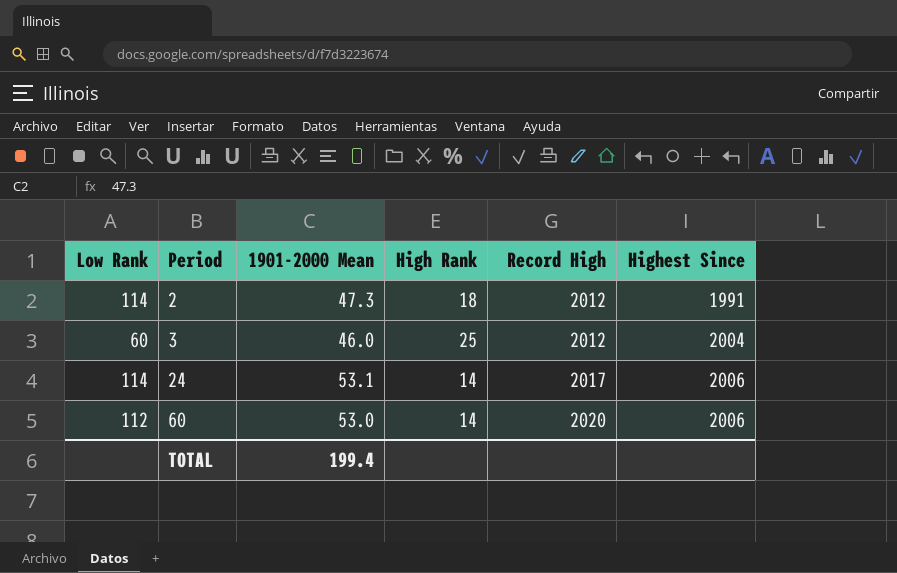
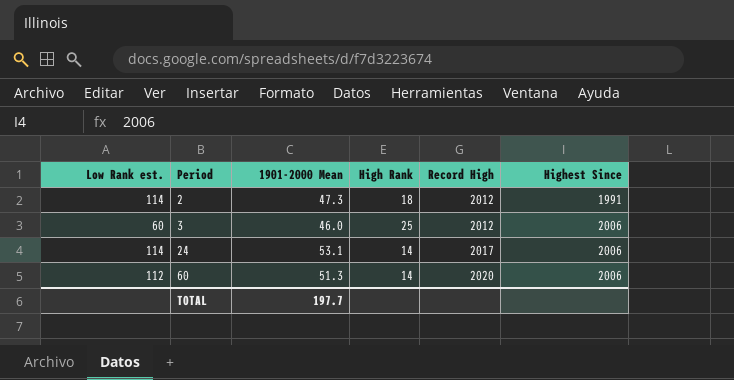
column name: Low Rank -> Low Rank est.
3 | Highest Since: 2004 -> 2006
60 | 1901-2000 Mean: 53.0 -> 51.3
TOTAL | 1901-2000 Mean: 199.4 -> 197.7

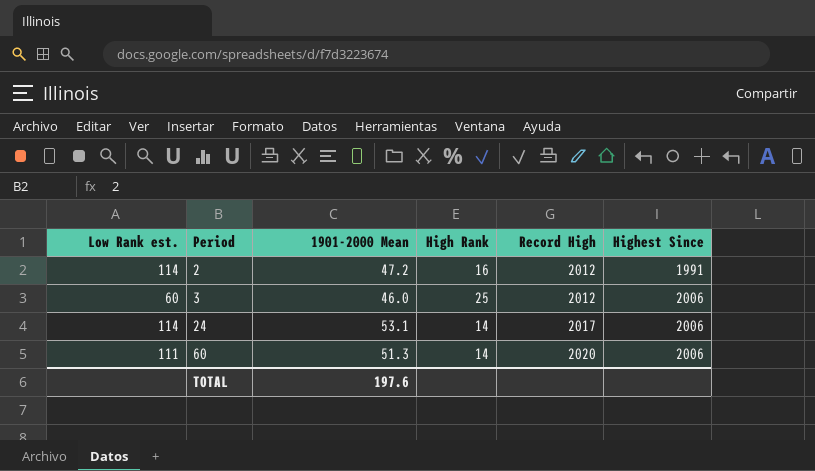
2 | 1901-2000 Mean: 47.3 -> 47.2
2 | High Rank: 18 -> 16
60 | Low Rank est.: 112 -> 111
TOTAL | 1901-2000 Mean: 197.7 -> 197.6

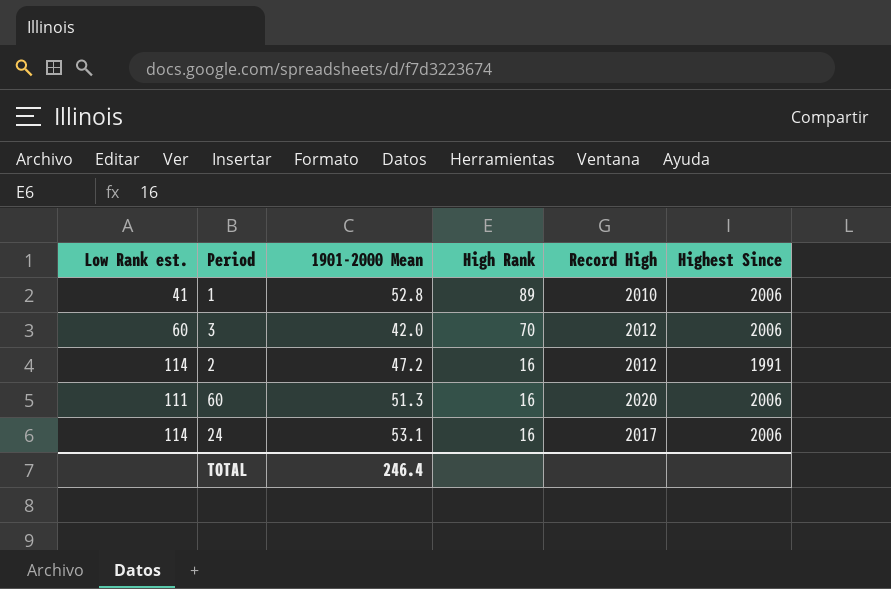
row order: Period ascending -> High Rank descending
row 1: none -> 41 | 52.8 | 89 | 2010 | 2006
3 | 1901-2000 Mean: 46.0 -> 42.0
3 | High Rank: 25 -> 70
60 | High Rank: 14 -> 16
24 | High Rank: 14 -> 16
TOTAL | 1901-2000 Mean: 197.6 -> 246.4

